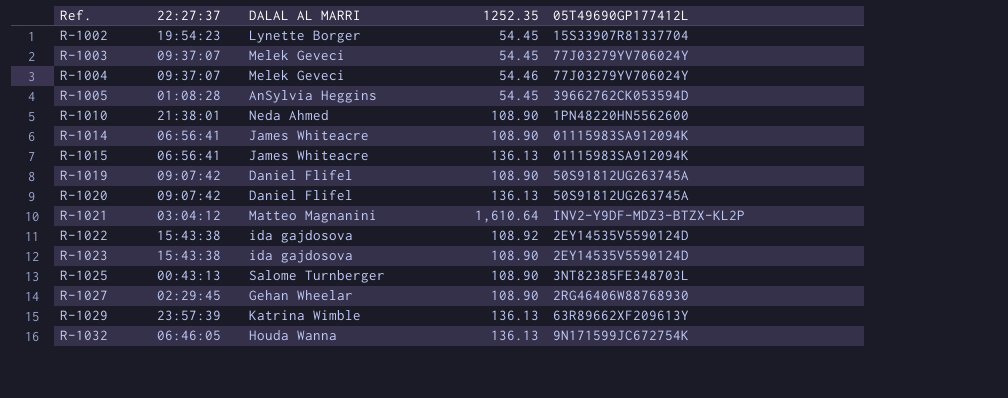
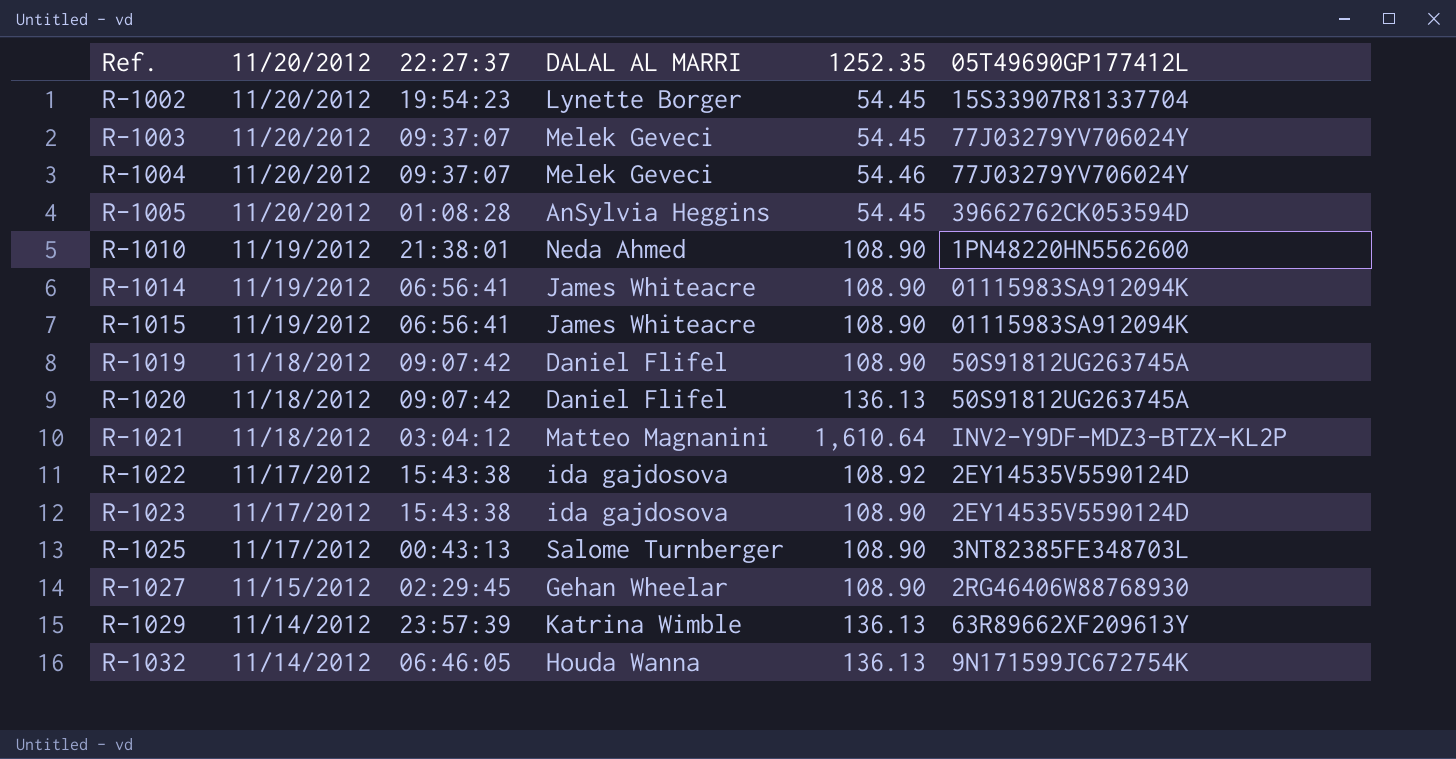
column 11/20/2012 | position: none -> 2
R-1015 | 1252.35: 136.13 -> 108.90

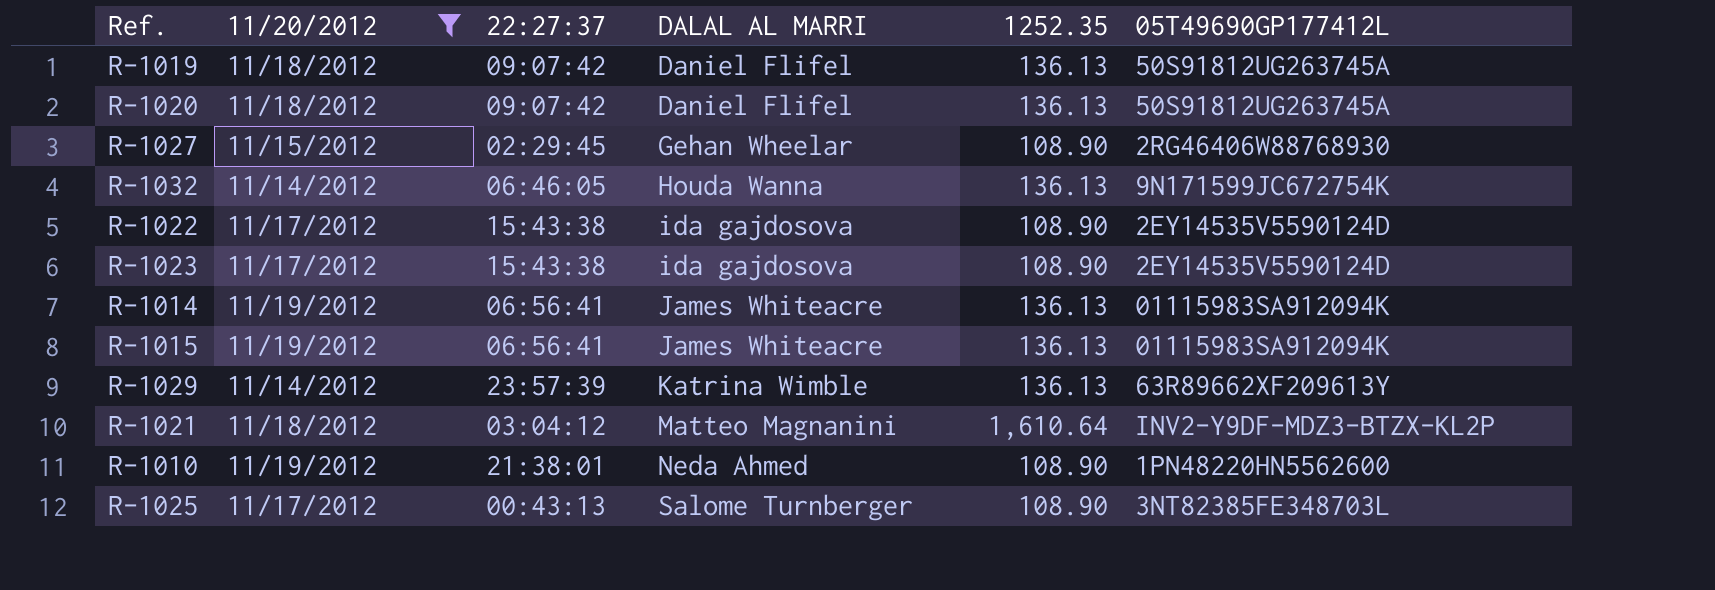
filter: none -> 11/20/2012 != 11/20/2012
row order: Ref. ascending -> DALAL AL MARRI ascending
R-1019 | 1252.35: 108.90 -> 136.13
R-1022 | 1252.35: 108.92 -> 108.90
R-1014 | 1252.35: 108.90 -> 136.13
R-1015 | 1252.35: 108.90 -> 136.13

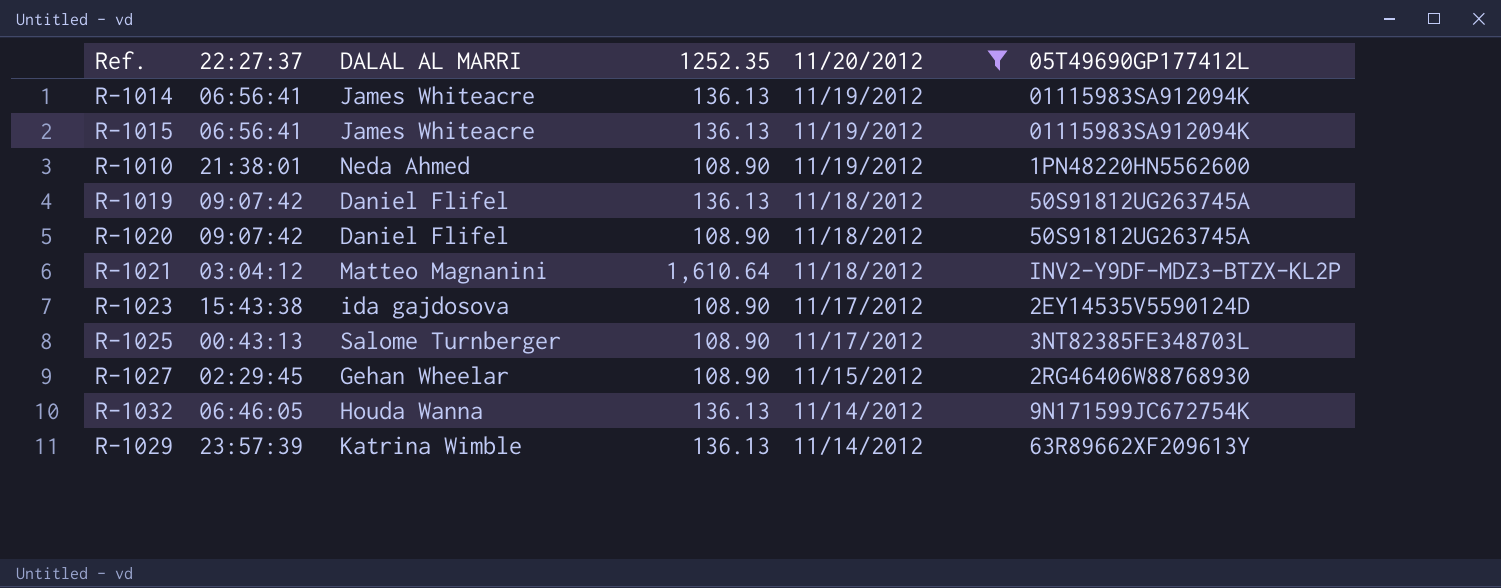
row order: DALAL AL MARRI ascending -> 11/20/2012 descending
column 11/20/2012 | position: 2 -> 5
row R-1022: 11/17/2012 | 15:43:38 | ida gajdosova | 108.90 | 2EY14535V5590124D -> none
R-1020 | 1252.35: 136.13 -> 108.90

